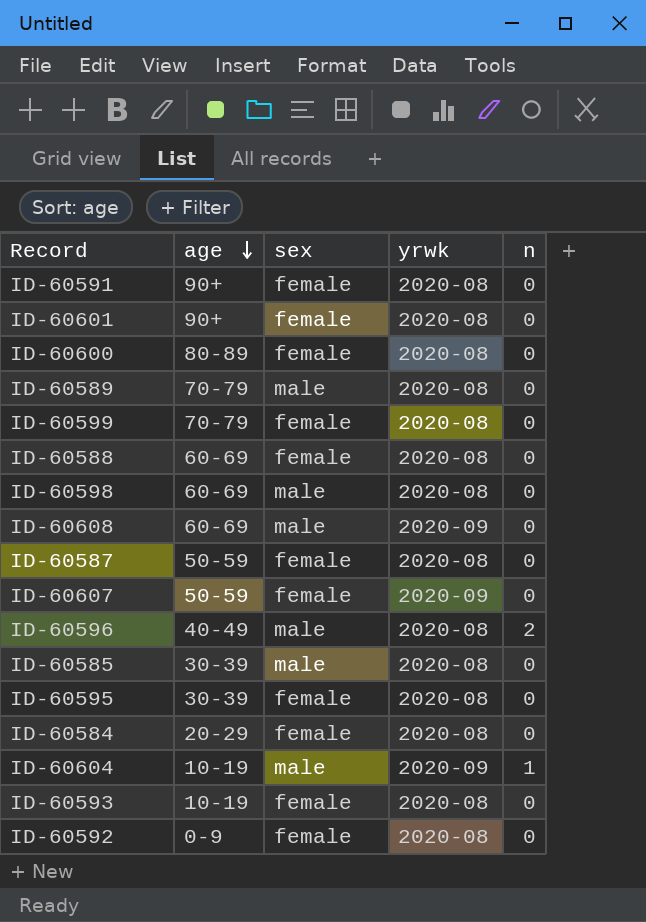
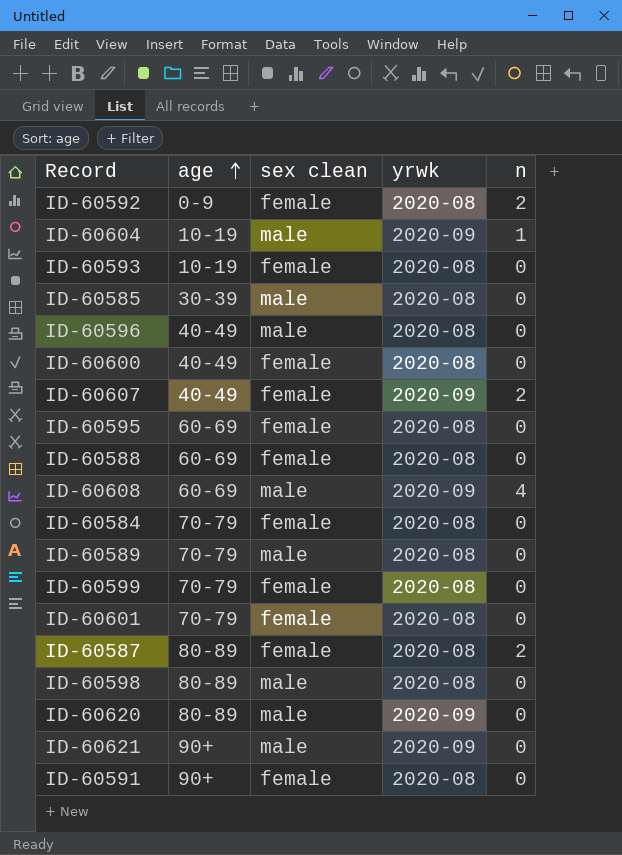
row order: age descending -> age ascending
column name: sex -> sex clean
ID-60592 | n: 0 -> 2
ID-60596 | n: 2 -> 0
ID-60600 | age: 80-89 -> 40-49
ID-60607 | age: 50-59 -> 40-49
ID-60607 | n: 0 -> 2
ID-60595 | age: 30-39 -> 60-69
ID-60608 | n: 0 -> 4
ID-60584 | age: 20-29 -> 70-79
ID-60601 | age: 90+ -> 70-79
ID-60587 | age: 50-59 -> 80-89
ID-60587 | n: 0 -> 2
ID-60598 | age: 60-69 -> 80-89
row ID-60620: none -> 80-89 | male | 2020-09 | 0
row ID-60621: none -> 90+ | male | 2020-09 | 0

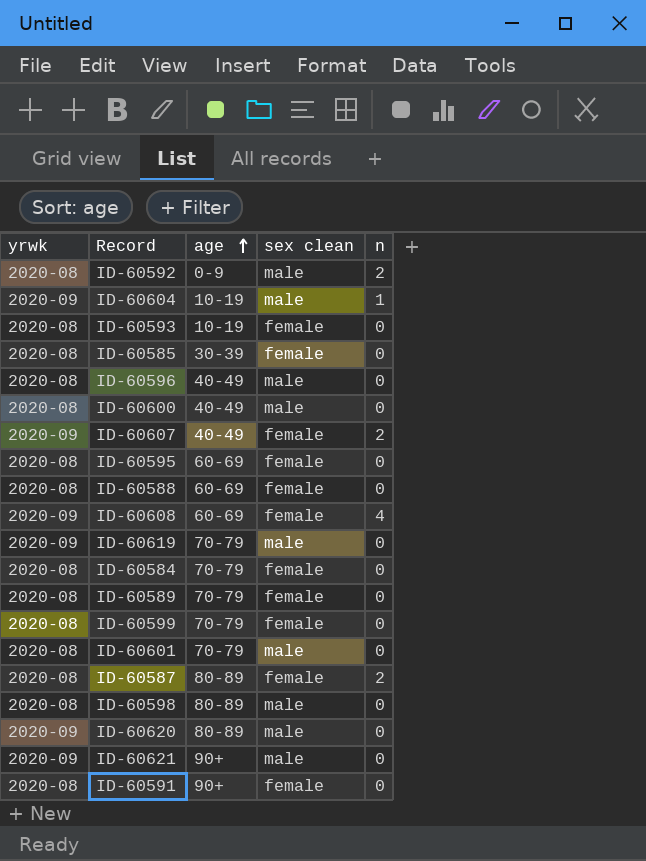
column yrwk | position: 4 -> 1
ID-60592 | sex clean: female -> male
ID-60585 | sex clean: male -> female
ID-60600 | sex clean: female -> male
ID-60608 | sex clean: male -> female
row ID-60619: none -> 2020-09 | 70-79 | male | 0
ID-60589 | sex clean: male -> female
ID-60601 | sex clean: female -> male

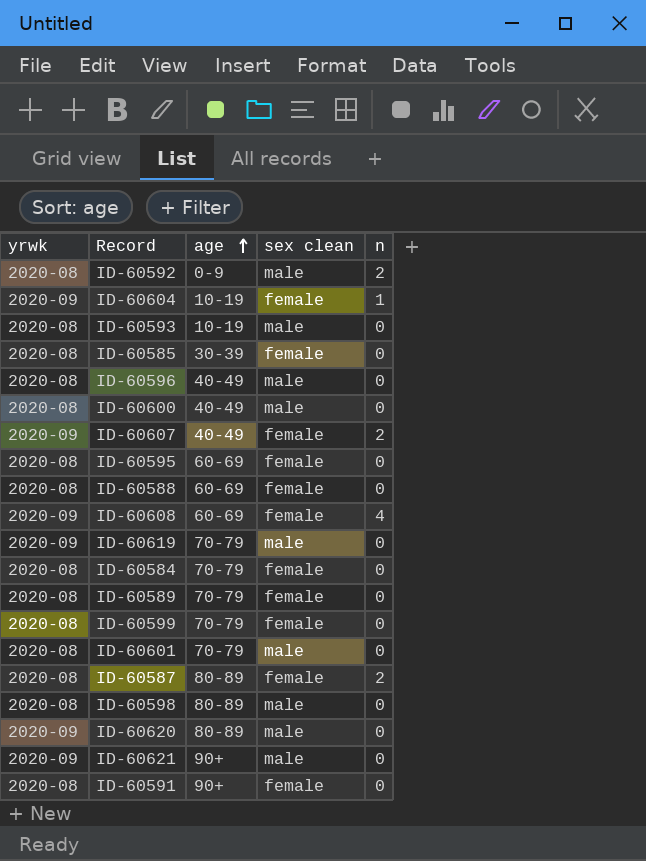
ID-60604 | sex clean: male -> female
ID-60593 | sex clean: female -> male

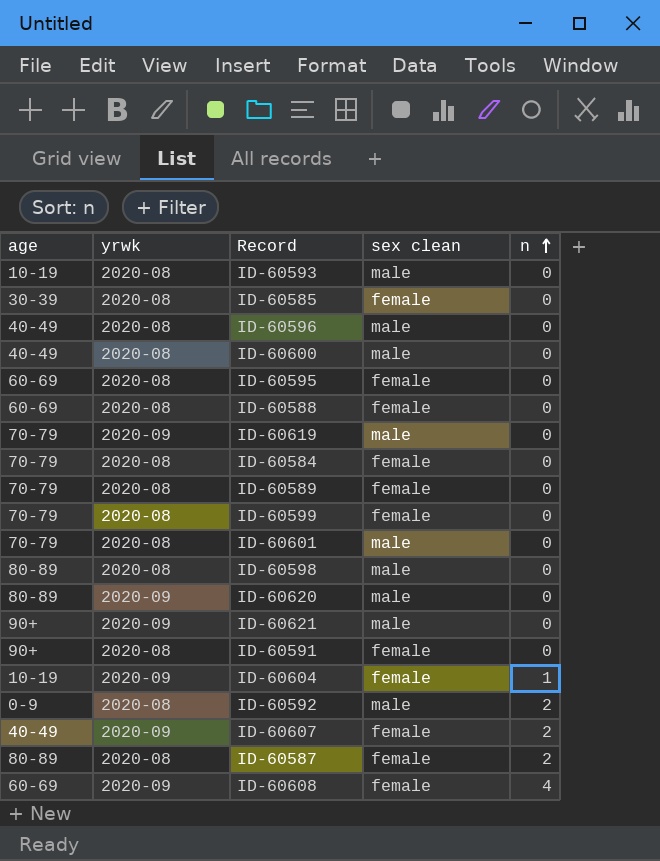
row order: age ascending -> n ascending
column age | position: 3 -> 1

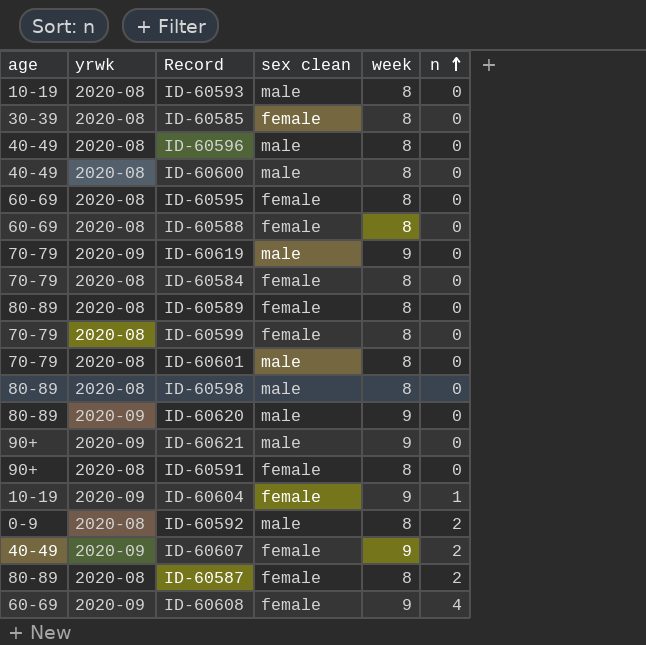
column week | position: none -> 5
ID-60589 | age: 70-79 -> 80-89

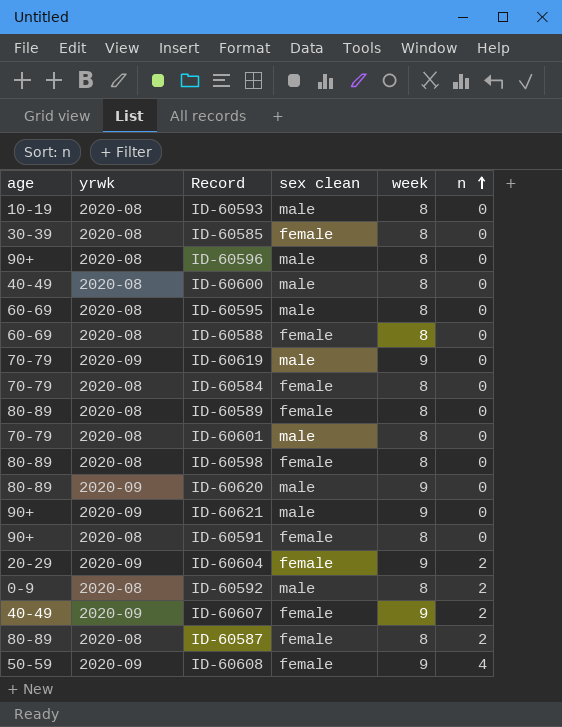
row ID-60599: 70-79 | 2020-08 | female | 8 | 0 -> none
ID-60596 | age: 40-49 -> 90+
ID-60595 | sex clean: female -> male
ID-60598 | sex clean: male -> female
ID-60604 | age: 10-19 -> 20-29
ID-60604 | n: 1 -> 2
ID-60608 | age: 60-69 -> 50-59

